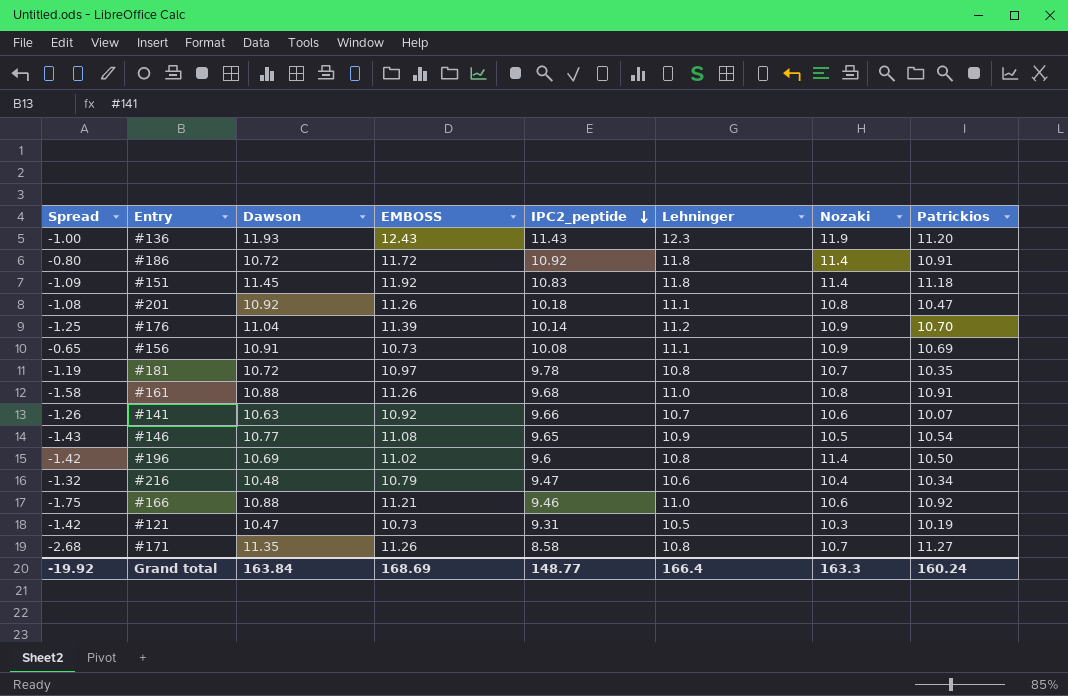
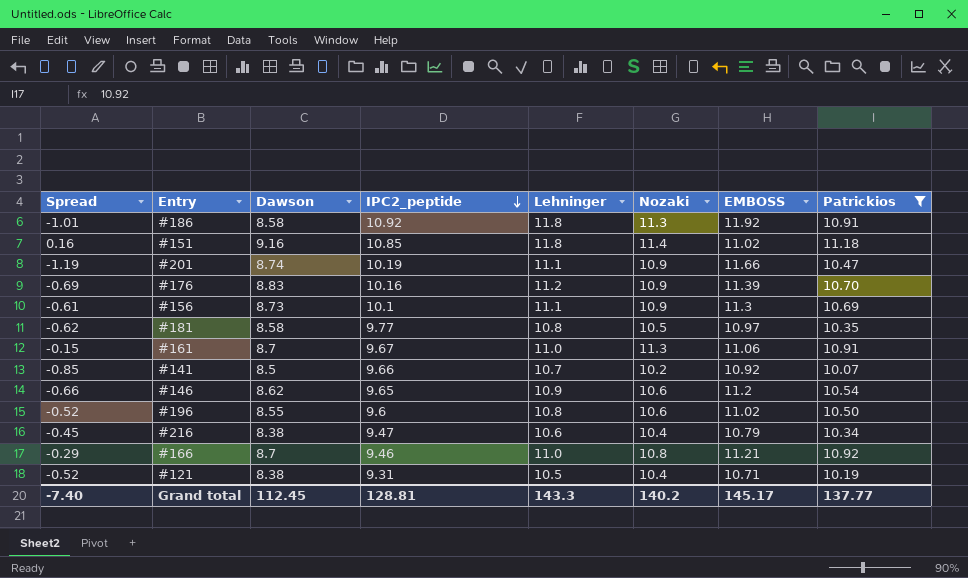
filter: none -> Patrickios <= 11.18
column Spread | formula: [IPC2_peptide] - [EMBOSS] -> [Patrickios] - [EMBOSS]
column EMBOSS | position: 4 -> 7
#186 | Dawson: 10.72 -> 8.58
#186 | Nozaki: 11.4 -> 11.3
#186 | EMBOSS: 11.72 -> 11.92
#151 | Dawson: 11.45 -> 9.16
#151 | IPC2_peptide: 10.83 -> 10.85
#151 | EMBOSS: 11.92 -> 11.02
#201 | Dawson: 10.92 -> 8.74
#201 | IPC2_peptide: 10.18 -> 10.19
#201 | Nozaki: 10.8 -> 10.9
#201 | EMBOSS: 11.26 -> 11.66
#176 | Dawson: 11.04 -> 8.83
#176 | IPC2_peptide: 10.14 -> 10.16
#156 | Dawson: 10.91 -> 8.73
#156 | IPC2_peptide: 10.08 -> 10.1
#156 | EMBOSS: 10.73 -> 11.3
#181 | Dawson: 10.72 -> 8.58
#181 | IPC2_peptide: 9.78 -> 9.77
#181 | Nozaki: 10.7 -> 10.5
#161 | Dawson: 10.88 -> 8.7
#161 | IPC2_peptide: 9.68 -> 9.67
#161 | Nozaki: 10.8 -> 11.3
#161 | EMBOSS: 11.26 -> 11.06
#141 | Dawson: 10.63 -> 8.5
#141 | Nozaki: 10.6 -> 10.2
#146 | Dawson: 10.77 -> 8.62
#146 | Nozaki: 10.5 -> 10.6
#146 | EMBOSS: 11.08 -> 11.2
#196 | Dawson: 10.69 -> 8.55
#196 | Nozaki: 11.4 -> 10.6
#216 | Dawson: 10.48 -> 8.38
#166 | Dawson: 10.88 -> 8.7
#166 | Nozaki: 10.6 -> 10.8
#121 | Dawson: 10.47 -> 8.38
#121 | Nozaki: 10.3 -> 10.4
#121 | EMBOSS: 10.73 -> 10.71
Grand total | Spread: -19.92 -> -7.40
Grand total | Dawson: 163.84 -> 112.45
Grand total | IPC2_peptide: 148.77 -> 128.81
Grand total | Lehninger: 166.4 -> 143.3
Grand total | Nozaki: 163.3 -> 140.2
Grand total | EMBOSS: 168.69 -> 145.17
Grand total | Patrickios: 160.24 -> 137.77

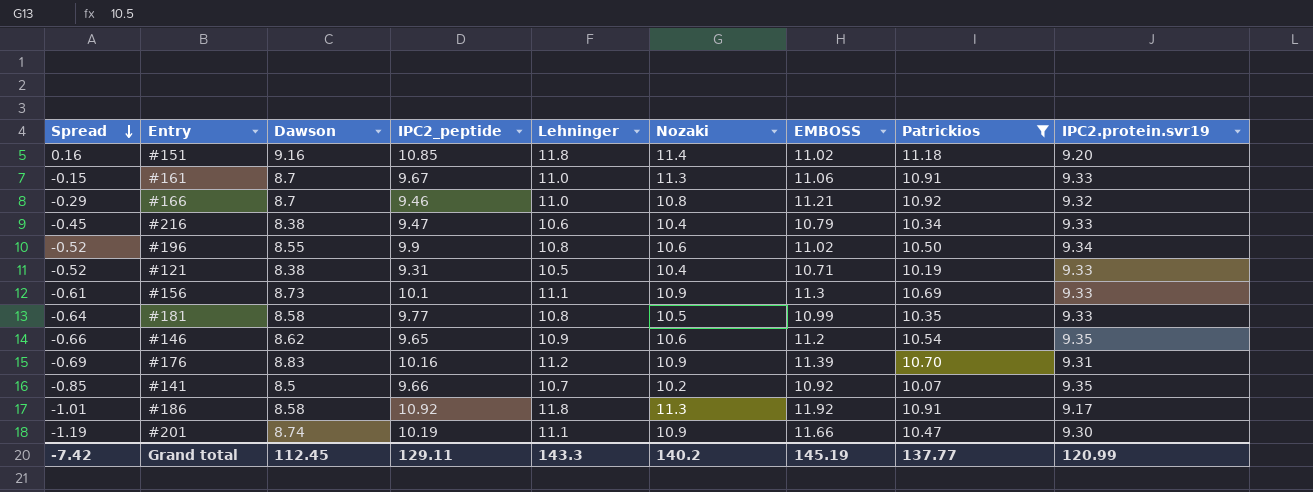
row order: IPC2_peptide descending -> Spread descending
column IPC2.protein.svr19 | position: none -> 9
#196 | IPC2_peptide: 9.6 -> 9.9
#181 | Spread: -0.62 -> -0.64
#181 | EMBOSS: 10.97 -> 10.99
Grand total | Spread: -7.40 -> -7.42
Grand total | IPC2_peptide: 128.81 -> 129.11
Grand total | EMBOSS: 145.17 -> 145.19

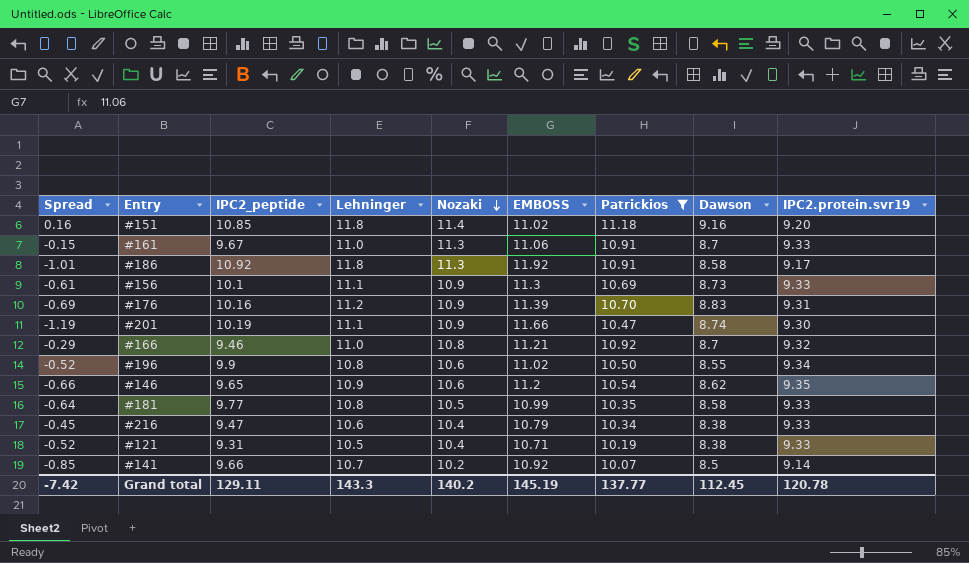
row order: Spread descending -> Nozaki descending
column Dawson | position: 3 -> 8
#141 | IPC2.protein.svr19: 9.35 -> 9.14
Grand total | IPC2.protein.svr19: 120.99 -> 120.78

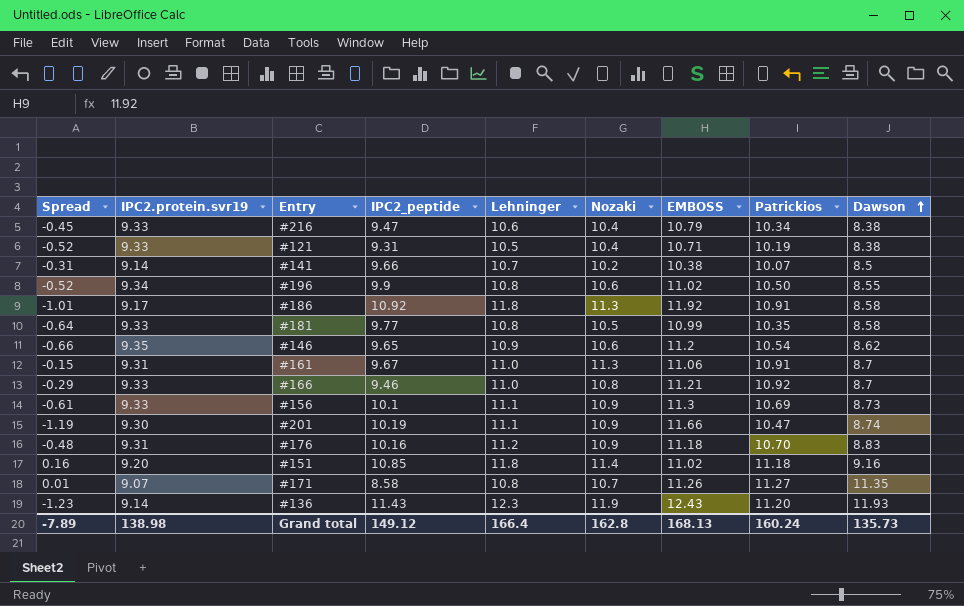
filter: Patrickios <= 11.18 -> none
row order: Nozaki descending -> Dawson ascending
column IPC2.protein.svr19 | position: 9 -> 2
#141 | Spread: -0.85 -> -0.31
#141 | EMBOSS: 10.92 -> 10.38
#161 | IPC2.protein.svr19: 9.33 -> 9.31
#166 | IPC2.protein.svr19: 9.32 -> 9.33
#176 | Spread: -0.69 -> -0.48
#176 | EMBOSS: 11.39 -> 11.18
Grand total | Spread: -7.42 -> -7.89
Grand total | IPC2.protein.svr19: 120.78 -> 138.98
Grand total | IPC2_peptide: 129.11 -> 149.12
Grand total | Lehninger: 143.3 -> 166.4
Grand total | Nozaki: 140.2 -> 162.8
Grand total | EMBOSS: 145.19 -> 168.13
Grand total | Patrickios: 137.77 -> 160.24
Grand total | Dawson: 112.45 -> 135.73

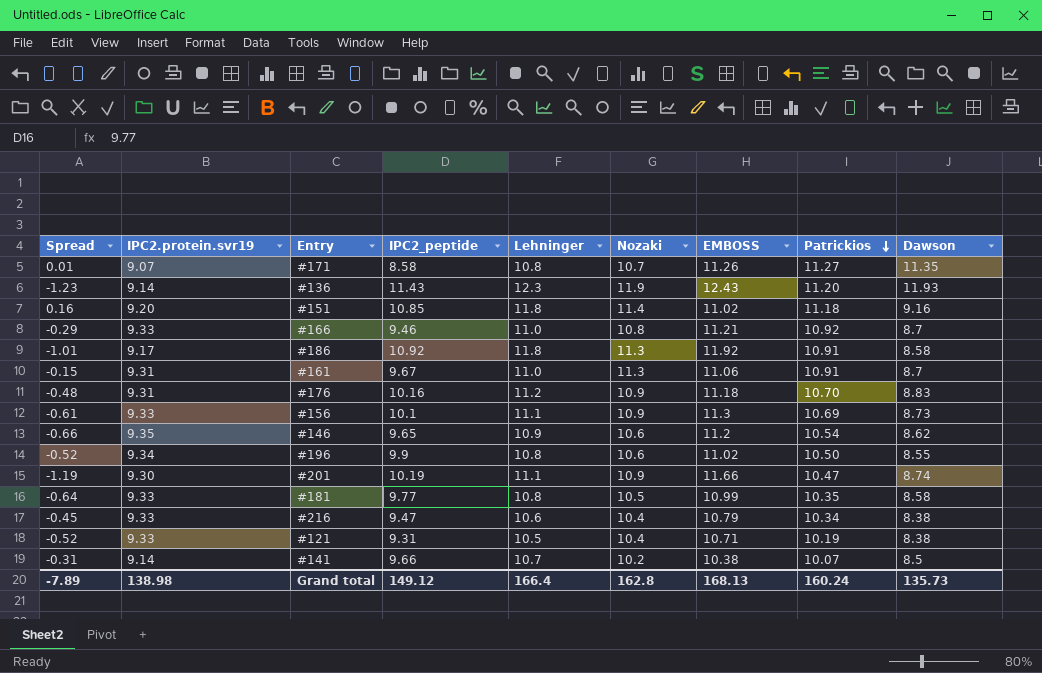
row order: Dawson ascending -> Patrickios descending

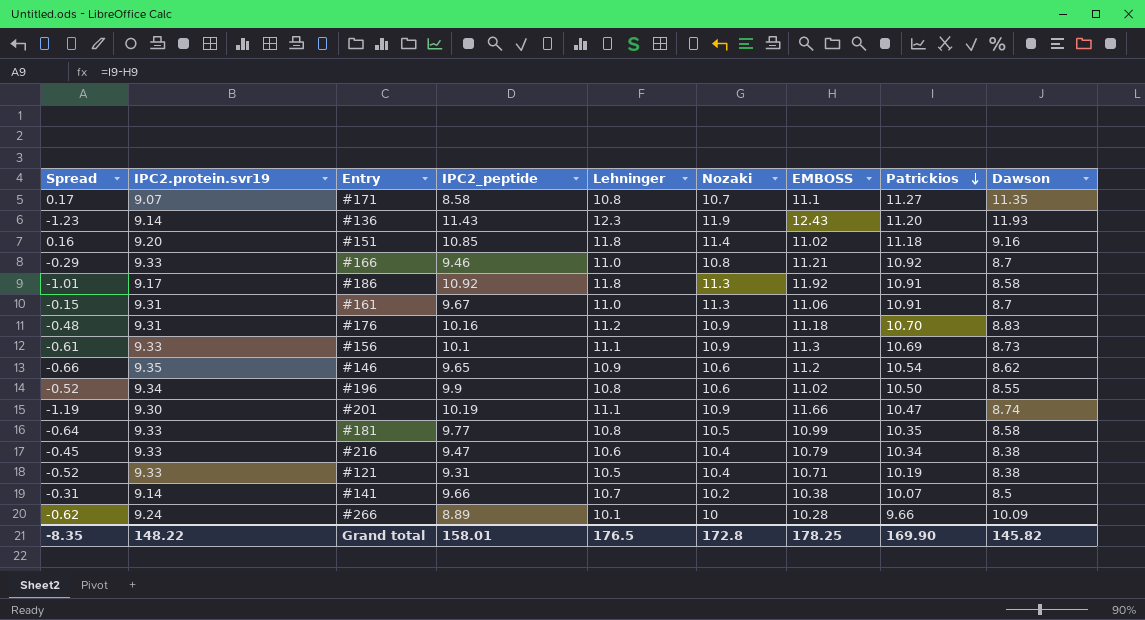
#171 | Spread: 0.01 -> 0.17
#171 | EMBOSS: 11.26 -> 11.1
row #266: none -> -0.62 | 9.24 | 8.89 | 10.1 | 10 | 10.28 | 9.66 | 10.09
Grand total | Spread: -7.89 -> -8.35
Grand total | IPC2.protein.svr19: 138.98 -> 148.22
Grand total | IPC2_peptide: 149.12 -> 158.01
Grand total | Lehninger: 166.4 -> 176.5
Grand total | Nozaki: 162.8 -> 172.8
Grand total | EMBOSS: 168.13 -> 178.25
Grand total | Patrickios: 160.24 -> 169.90
Grand total | Dawson: 135.73 -> 145.82

